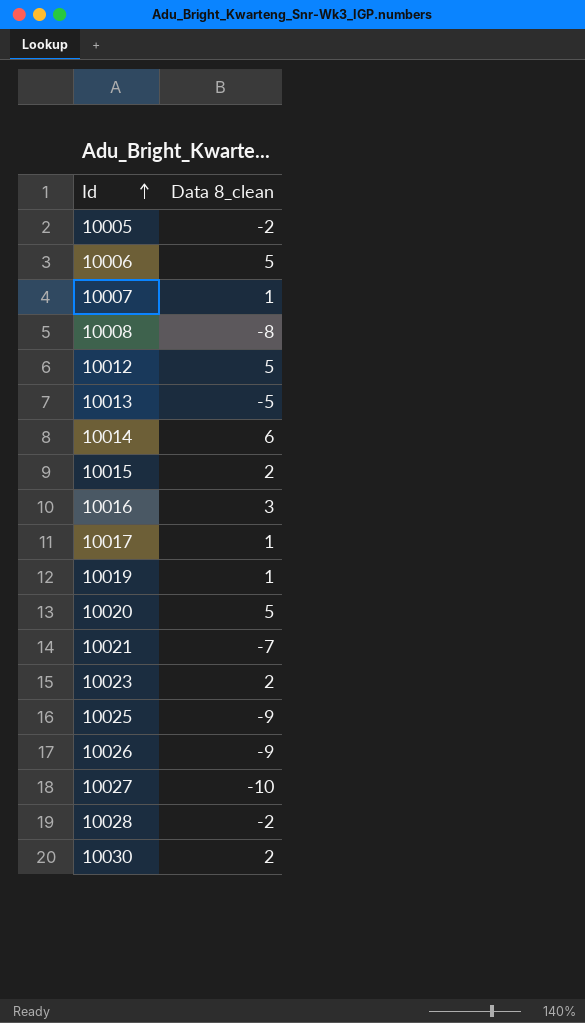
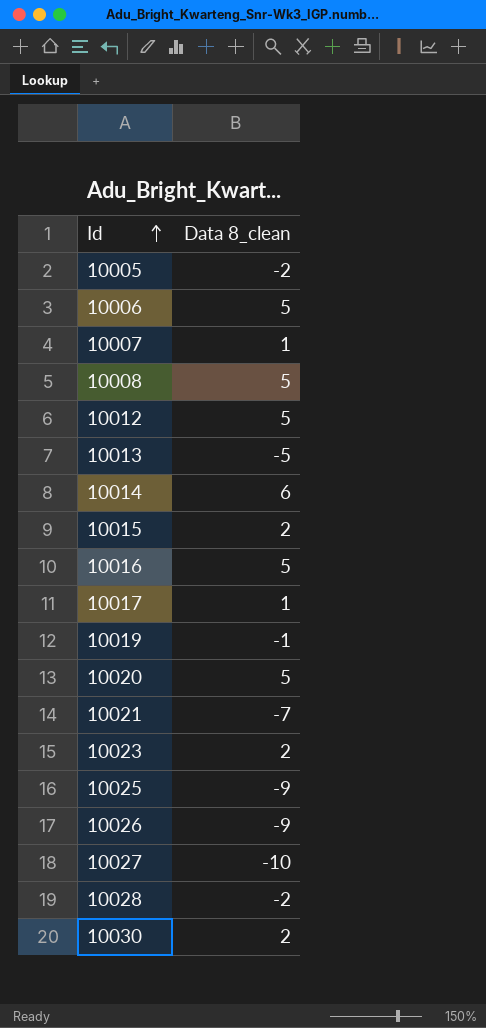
10008 | Data 8_clean: -8 -> 5
10016 | Data 8_clean: 3 -> 5
10019 | Data 8_clean: 1 -> -1

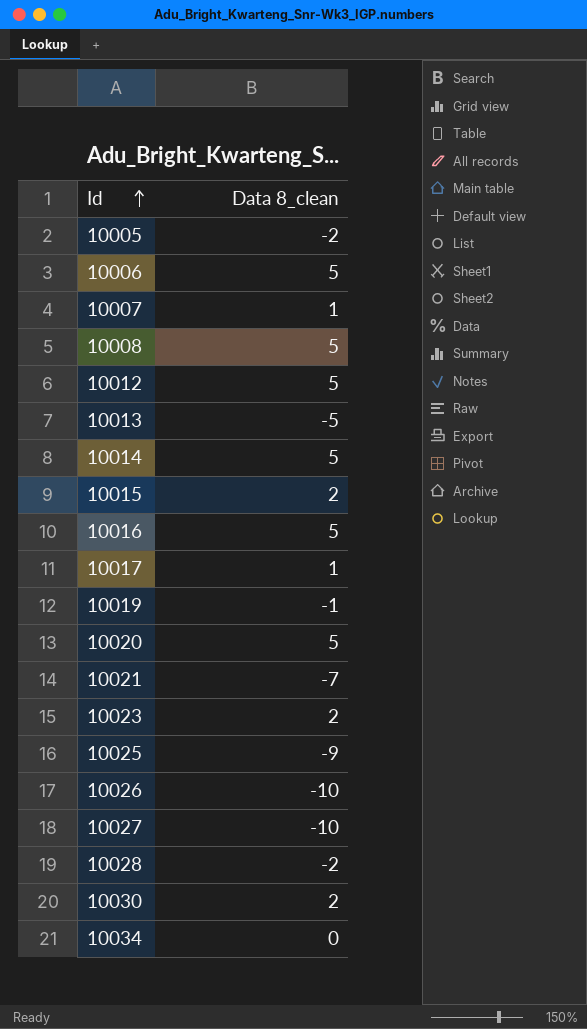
10014 | Data 8_clean: 6 -> 5
10026 | Data 8_clean: -9 -> -10
row 10034: none -> 0

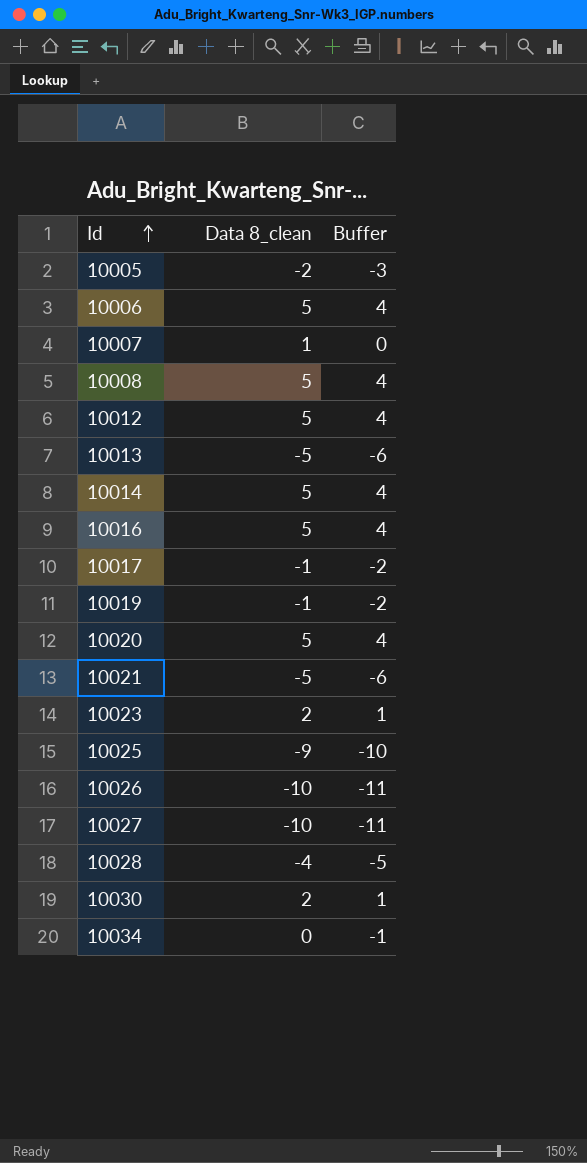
column Buffer | formula: none -> [Data 8_clean] - 1
row 10015: 2 -> none
10017 | Data 8_clean: 1 -> -1
10021 | Data 8_clean: -7 -> -5
10028 | Data 8_clean: -2 -> -4

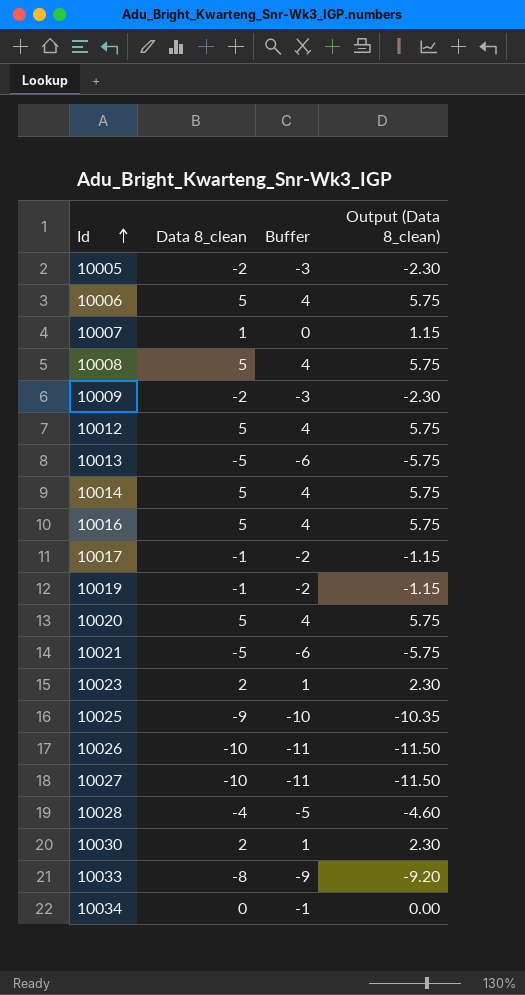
column Output (Data 8_clean) | formula: none -> [Data 8_clean] * 1.15
row 10009: none -> -2 | -3 | -2.30
row 10033: none -> -8 | -9 | -9.20

